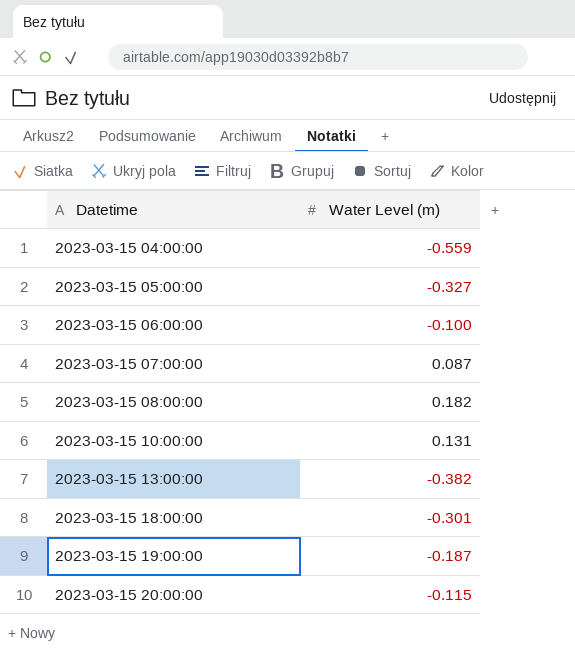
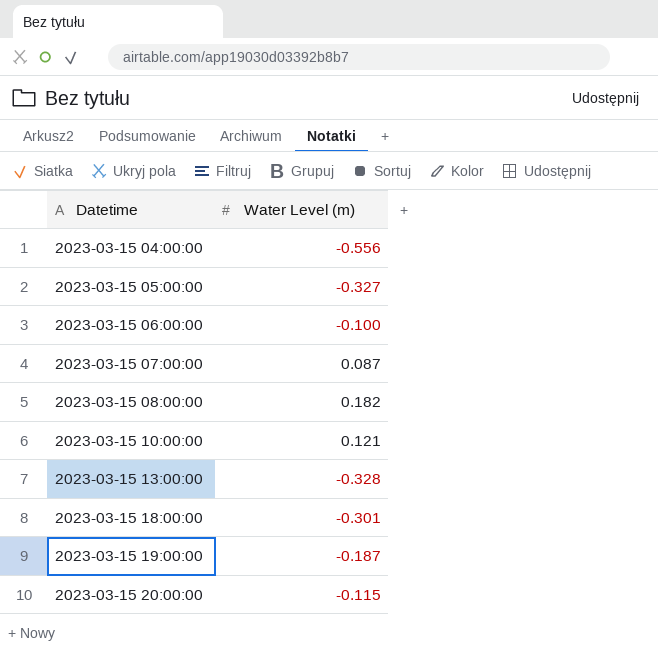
2023-03-15 04:00:00 | Water Level (m): -0.559 -> -0.556
2023-03-15 10:00:00 | Water Level (m): 0.131 -> 0.121
2023-03-15 13:00:00 | Water Level (m): -0.382 -> -0.328

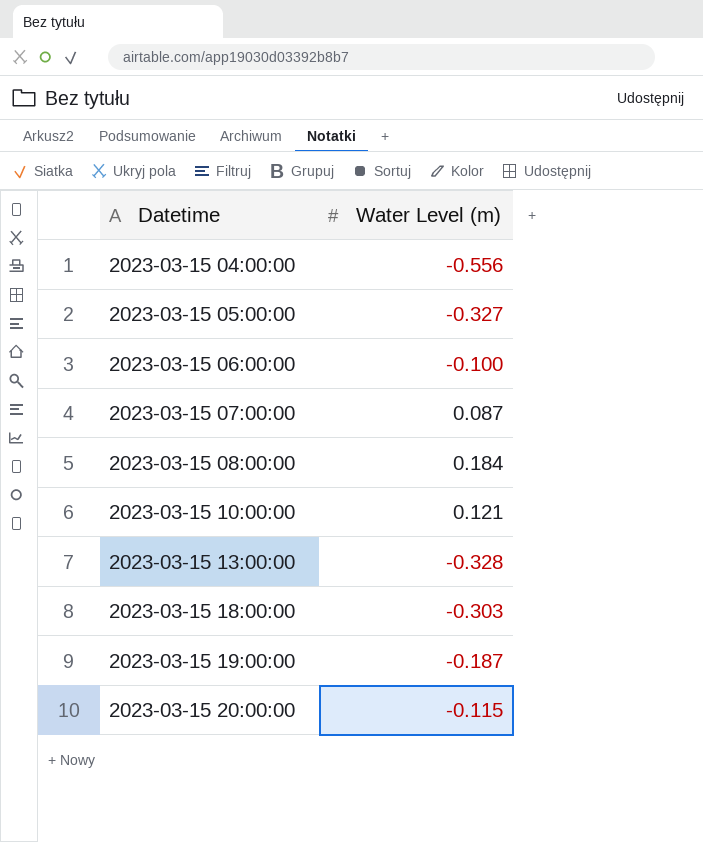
2023-03-15 08:00:00 | Water Level (m): 0.182 -> 0.184
2023-03-15 18:00:00 | Water Level (m): -0.301 -> -0.303

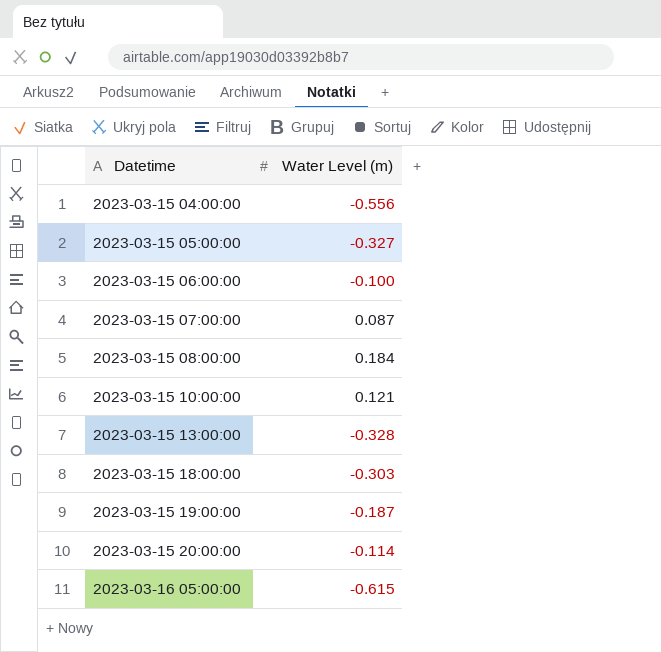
2023-03-15 20:00:00 | Water Level (m): -0.115 -> -0.114
row 2023-03-16 05:00:00: none -> -0.615

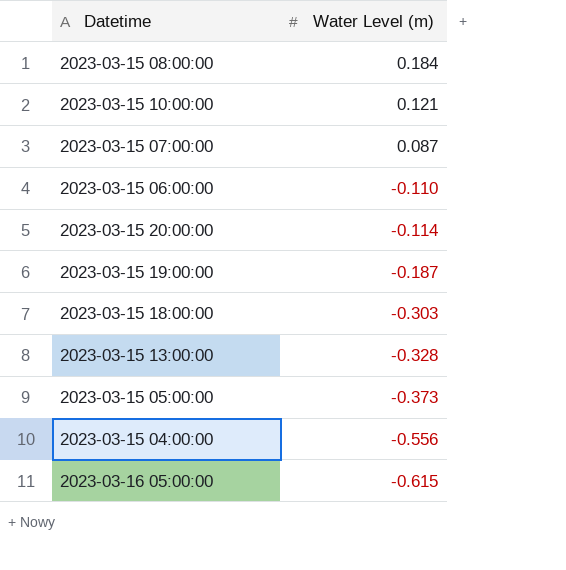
row order: Datetime ascending -> Water Level (m) descending
2023-03-15 06:00:00 | Water Level (m): -0.100 -> -0.110
2023-03-15 05:00:00 | Water Level (m): -0.327 -> -0.373

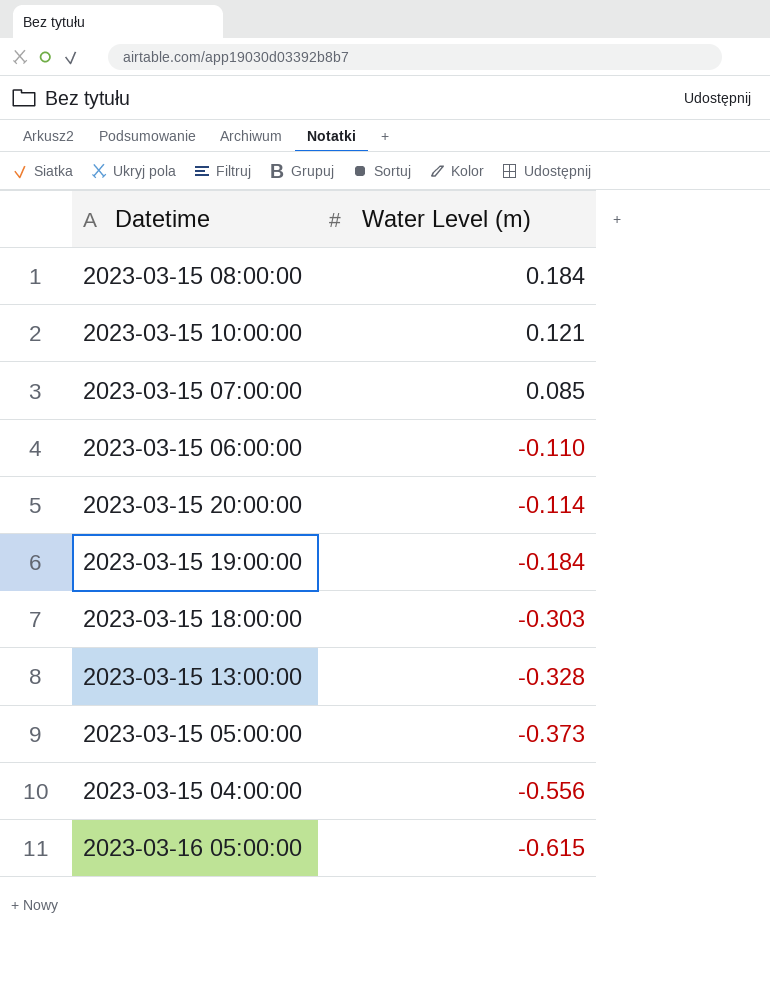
2023-03-15 07:00:00 | Water Level (m): 0.087 -> 0.085
2023-03-15 19:00:00 | Water Level (m): -0.187 -> -0.184

